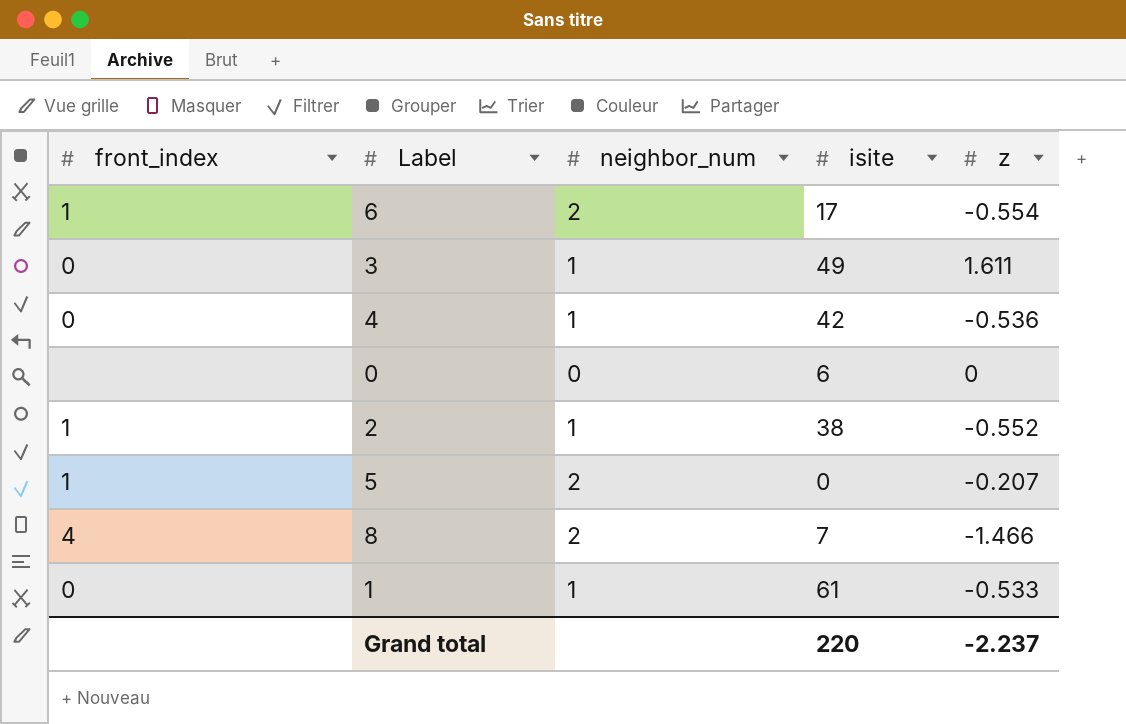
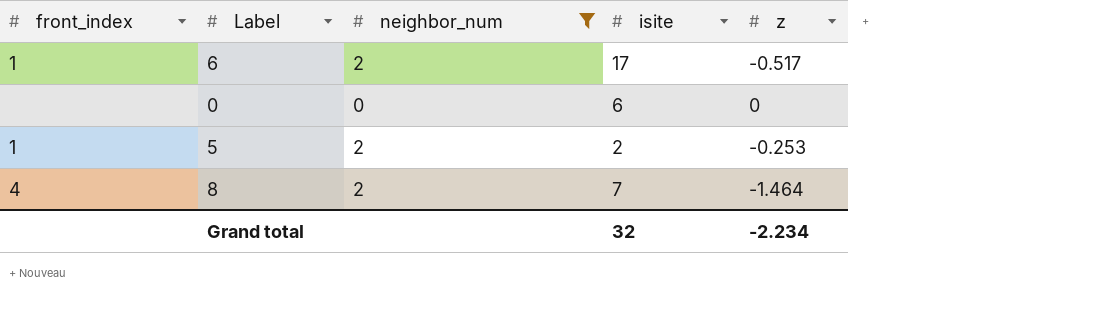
filter: none -> neighbor_num != 1
6 | z: -0.554 -> -0.517
5 | isite: 0 -> 2
5 | z: -0.207 -> -0.253
8 | z: -1.466 -> -1.464
Grand total | isite: 220 -> 32
Grand total | z: -2.237 -> -2.234

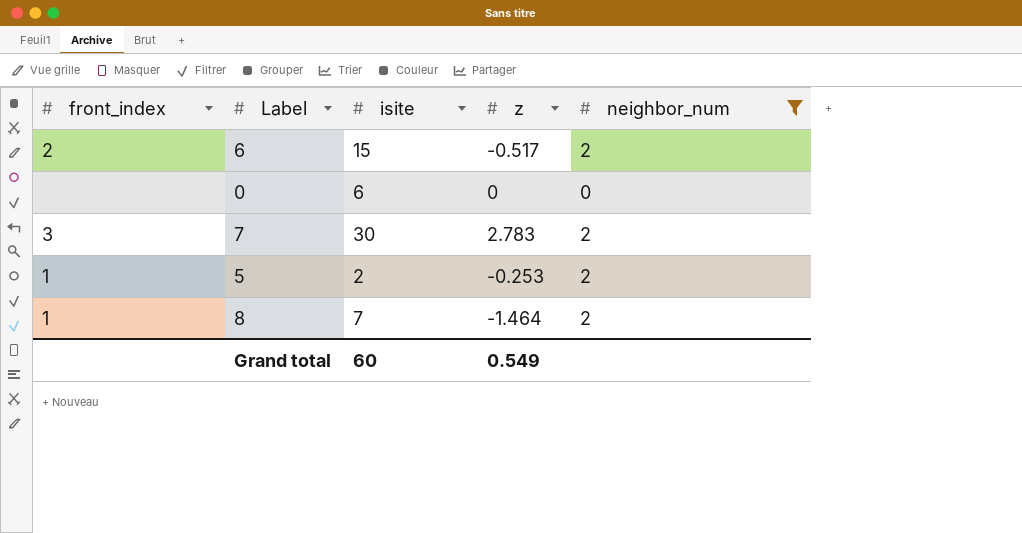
column neighbor_num | position: 3 -> 5
6 | front_index: 1 -> 2
6 | isite: 17 -> 15
row 7: none -> 3 | 30 | 2.783 | 2
8 | front_index: 4 -> 1
Grand total | isite: 32 -> 60
Grand total | z: -2.234 -> 0.549

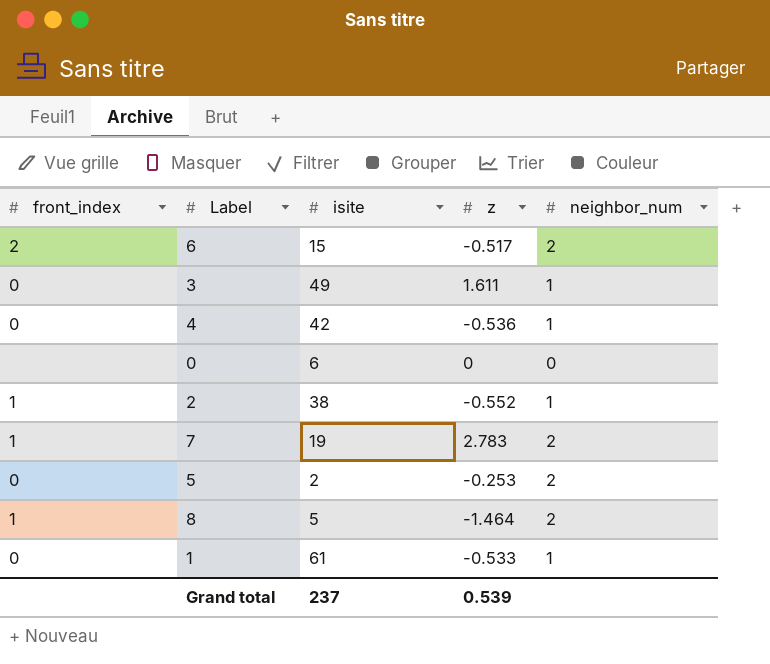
filter: neighbor_num != 1 -> none
7 | front_index: 3 -> 1
7 | isite: 30 -> 19
5 | front_index: 1 -> 0
8 | isite: 7 -> 5
Grand total | isite: 60 -> 237
Grand total | z: 0.549 -> 0.539

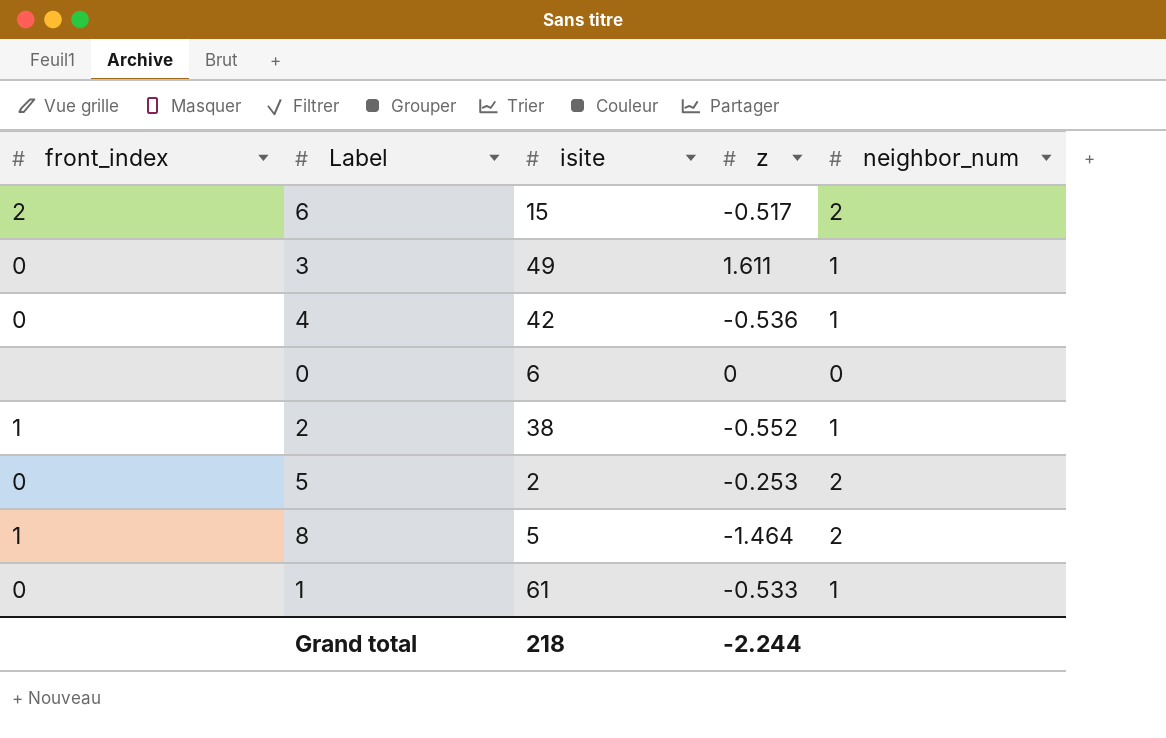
row 7: 1 | 19 | 2.783 | 2 -> none
Grand total | isite: 237 -> 218
Grand total | z: 0.539 -> -2.244

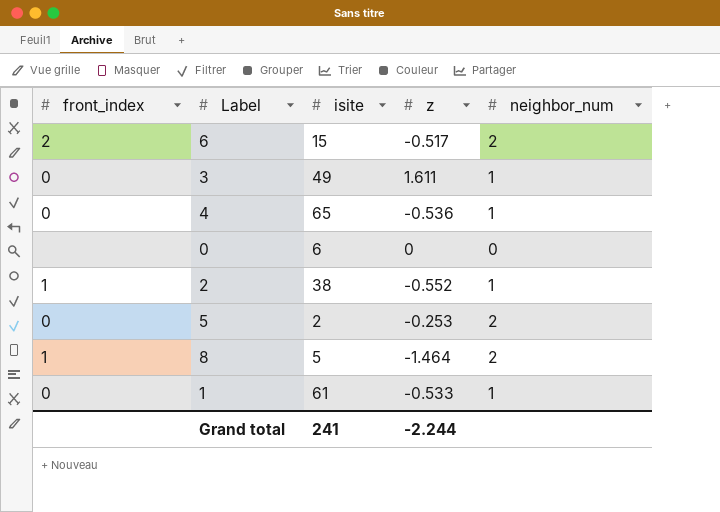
4 | isite: 42 -> 65
Grand total | isite: 218 -> 241

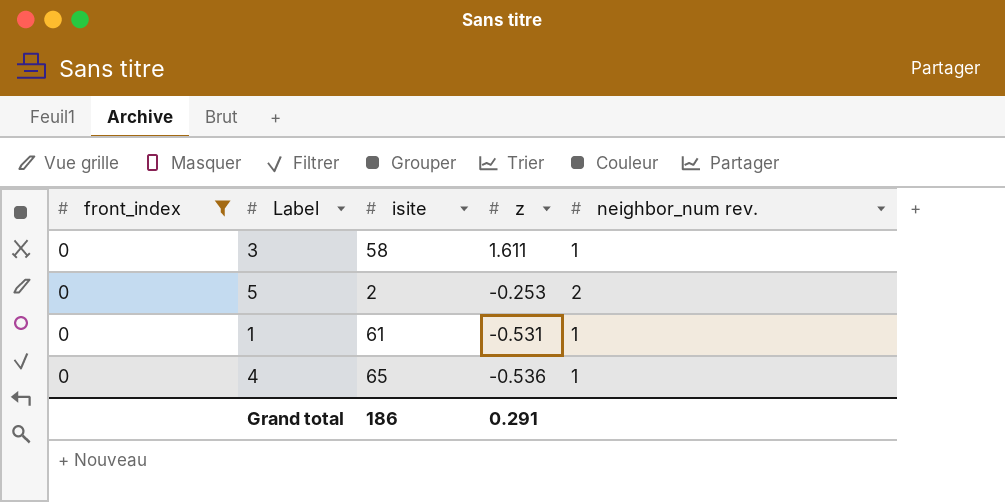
filter: none -> front_index = 0
row order: none -> z descending
column name: neighbor_num -> neighbor_num rev.
3 | isite: 49 -> 58
1 | z: -0.533 -> -0.531
Grand total | isite: 241 -> 186
Grand total | z: -2.244 -> 0.291

